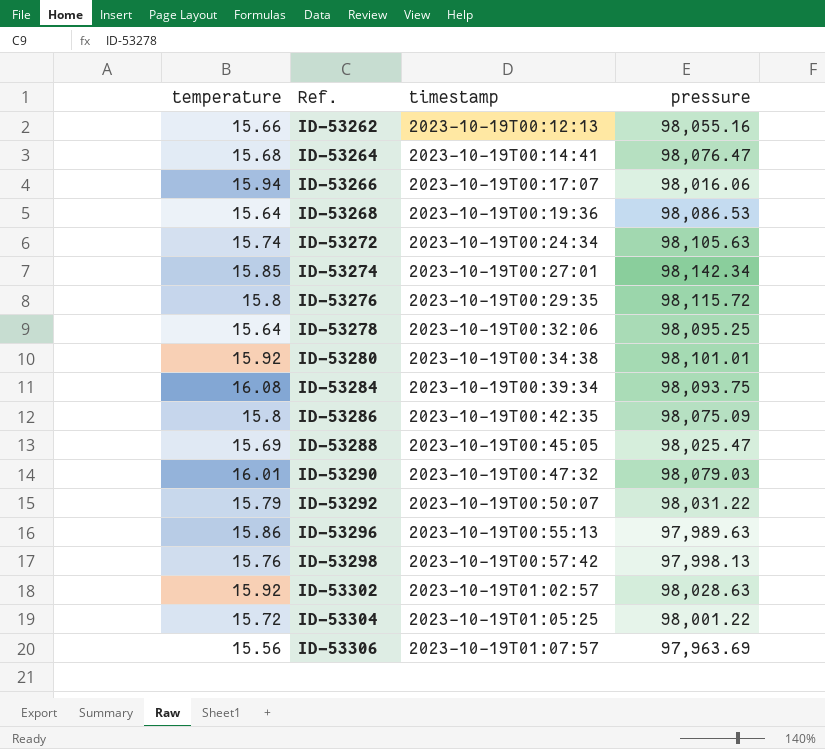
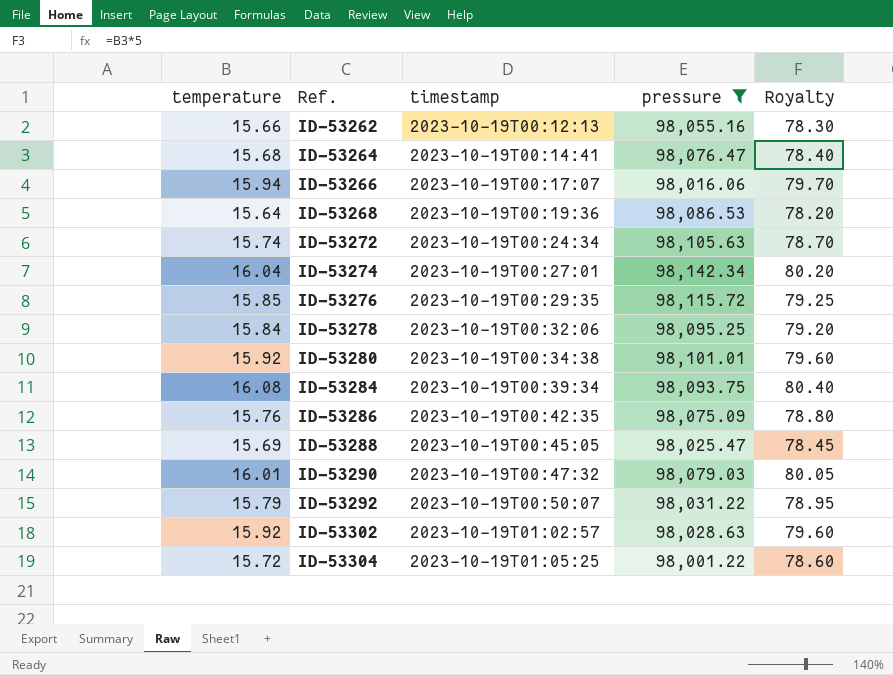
filter: none -> pressure >= 98,001.22
column Royalty | formula: none -> [temperature] * 5
ID-53274 | temperature: 15.85 -> 16.04
ID-53276 | temperature: 15.8 -> 15.85
ID-53278 | temperature: 15.64 -> 15.84
ID-53286 | temperature: 15.8 -> 15.76

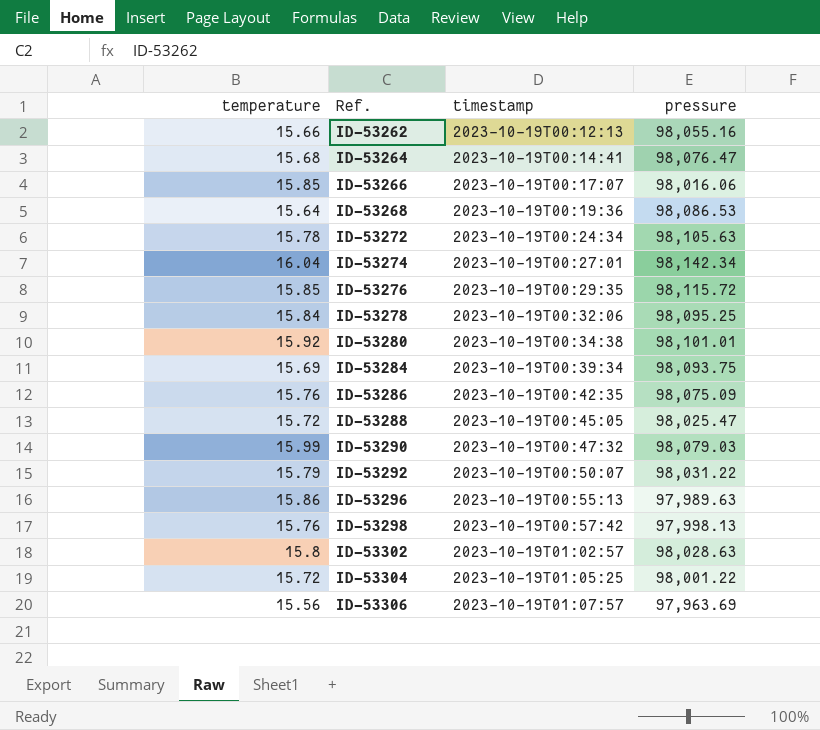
filter: pressure >= 98,001.22 -> none
column Royalty | formula: [temperature] * 5 -> none
ID-53266 | temperature: 15.94 -> 15.85
ID-53272 | temperature: 15.74 -> 15.78
ID-53284 | temperature: 16.08 -> 15.69
ID-53288 | temperature: 15.69 -> 15.72
ID-53290 | temperature: 16.01 -> 15.99
ID-53302 | temperature: 15.92 -> 15.8

